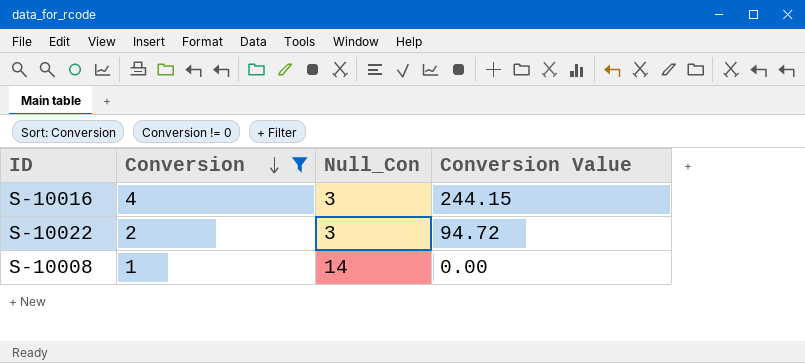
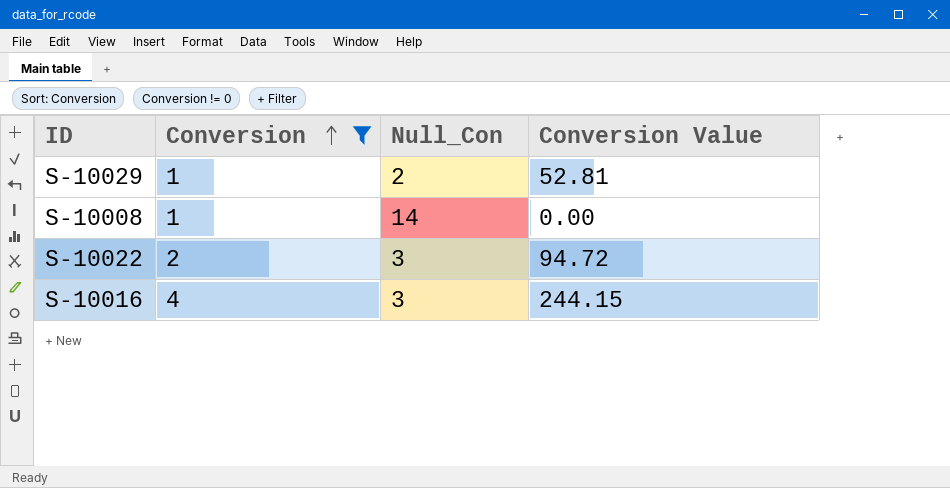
row order: Conversion descending -> Conversion ascending
row S-10029: none -> 1 | 2 | 52.81

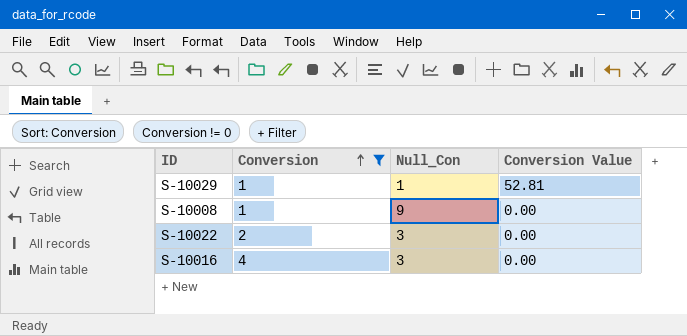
S-10029 | Null_Con: 2 -> 1
S-10008 | Null_Con: 14 -> 9
S-10022 | Conversion Value: 94.72 -> 0.00
S-10016 | Conversion Value: 244.15 -> 0.00

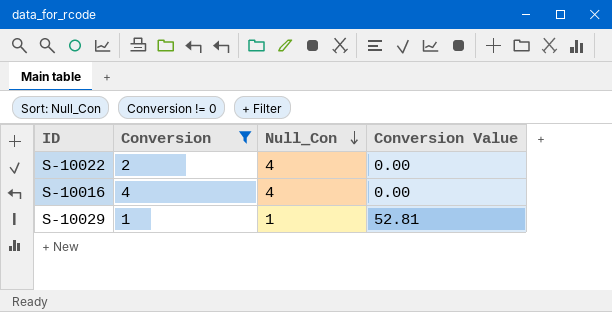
row order: Conversion ascending -> Null_Con descending
row S-10008: 1 | 9 | 0.00 -> none
S-10022 | Null_Con: 3 -> 4
S-10016 | Null_Con: 3 -> 4

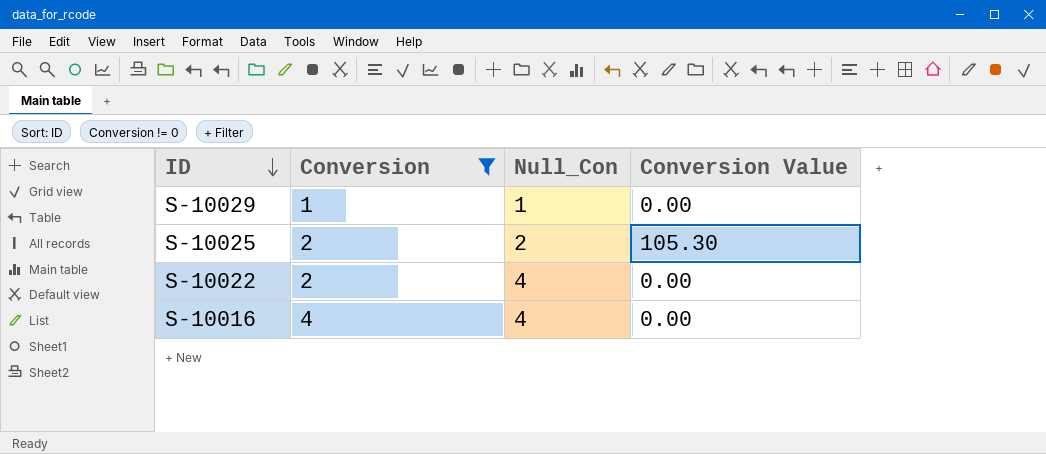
row order: Null_Con descending -> ID descending
S-10029 | Conversion Value: 52.81 -> 0.00
row S-10025: none -> 2 | 2 | 105.30

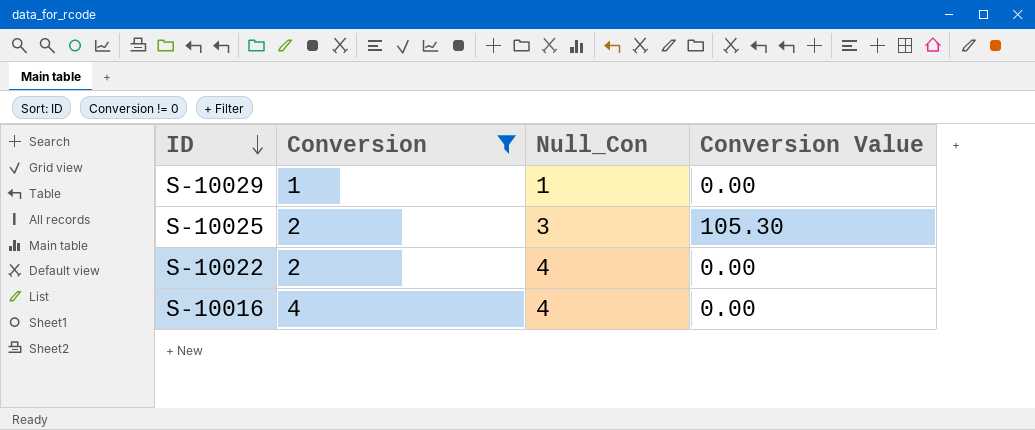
S-10025 | Null_Con: 2 -> 3

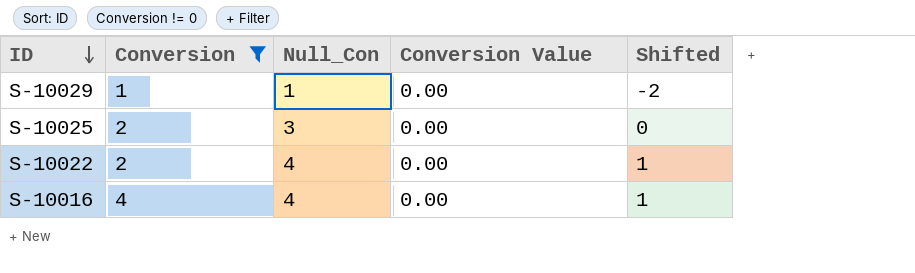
column Shifted | formula: none -> [Null_Con] - 3
S-10025 | Conversion Value: 105.30 -> 0.00

